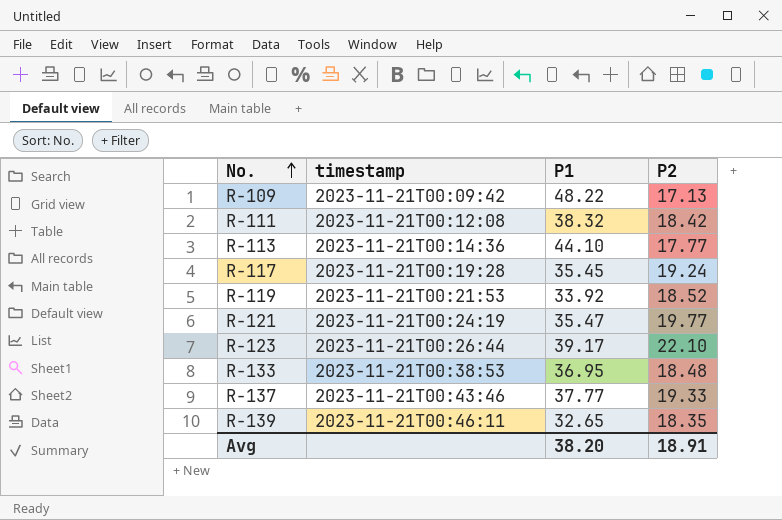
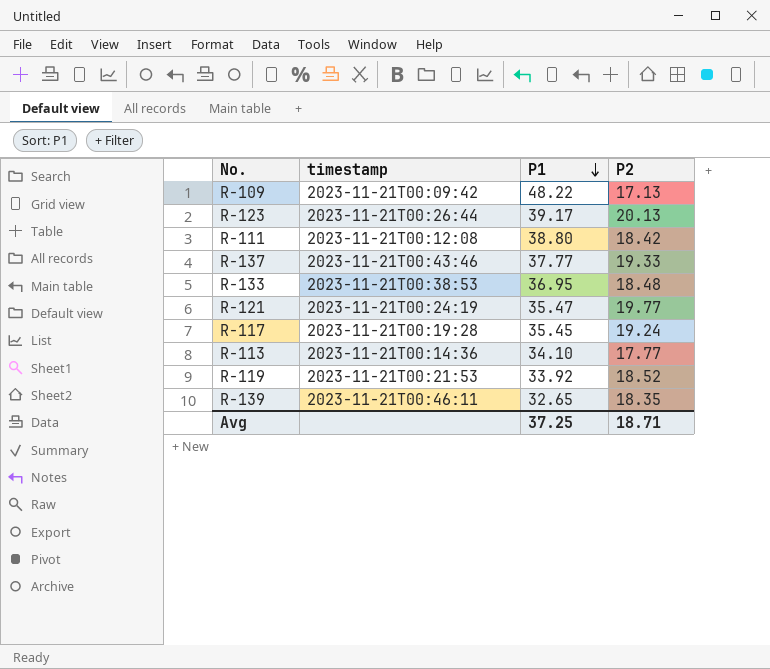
row order: No. ascending -> P1 descending
R-123 | P2: 22.10 -> 20.13
R-111 | P1: 38.32 -> 38.80
R-113 | P1: 44.10 -> 34.10
Avg | P1: 38.20 -> 37.25
Avg | P2: 18.91 -> 18.71

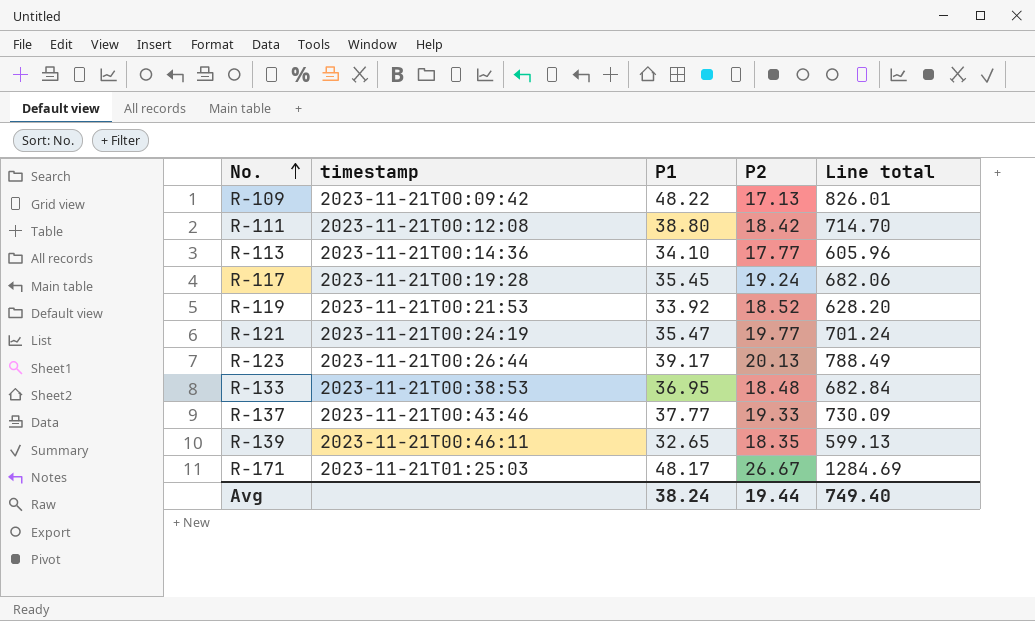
row order: P1 descending -> No. ascending
column Line total | formula: none -> [P1] * [P2]
row R-171: none -> 2023-11-21T01:25:03 | 48.17 | 26.67 | 1284.69
Avg | P1: 37.25 -> 38.24
Avg | P2: 18.71 -> 19.44

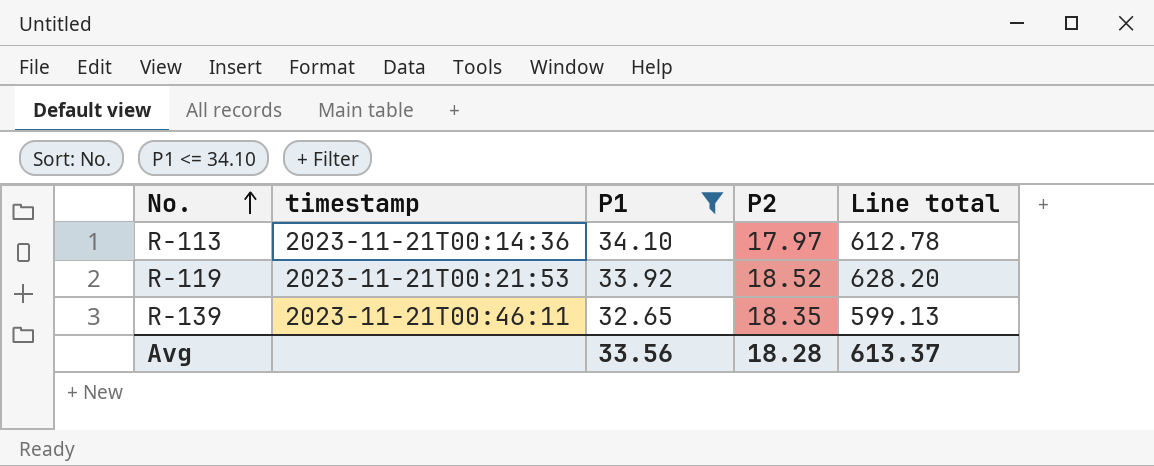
filter: none -> P1 <= 34.10
R-113 | P2: 17.77 -> 17.97
R-113 | Line total: 605.96 -> 612.78
Avg | P1: 38.24 -> 33.56
Avg | P2: 19.44 -> 18.28
Avg | Line total: 749.40 -> 613.37

